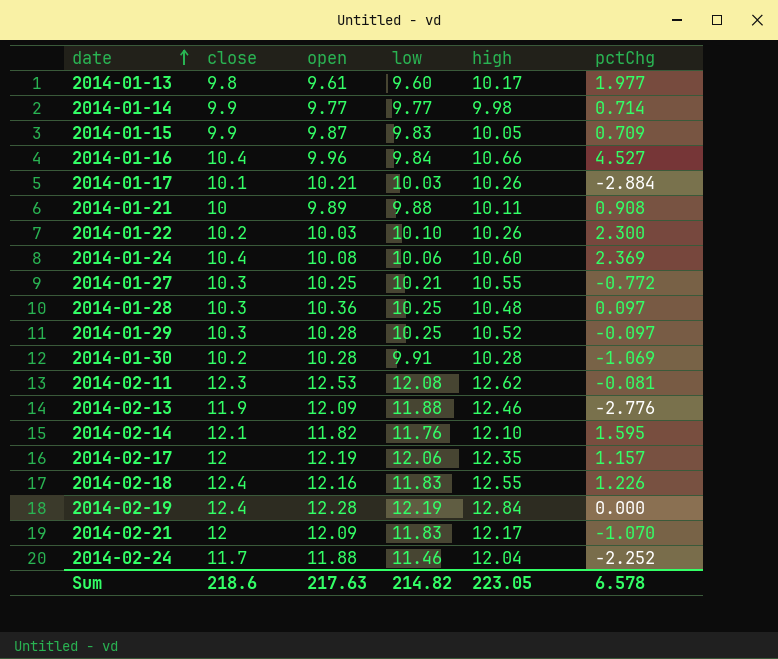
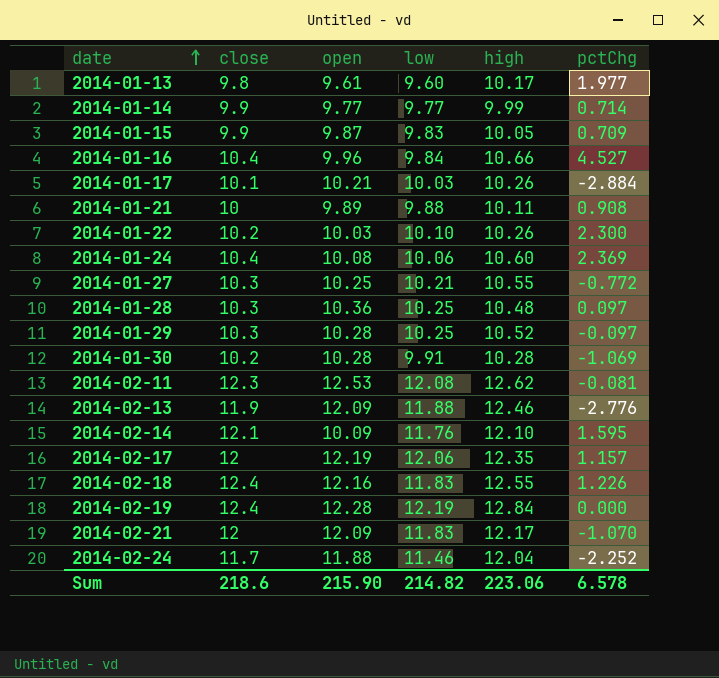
2014-01-14 | high: 9.98 -> 9.99
2014-02-14 | open: 11.82 -> 10.09
Sum | open: 217.63 -> 215.90
Sum | high: 223.05 -> 223.06

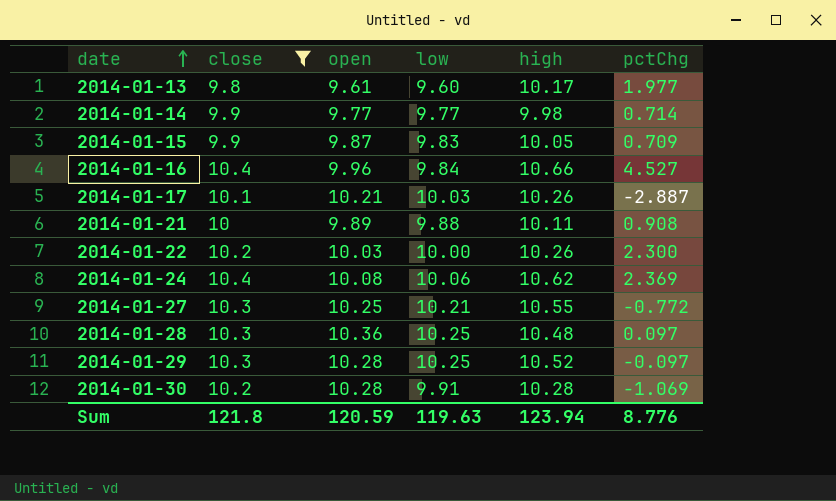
filter: none -> close <= 10.4
2014-01-14 | high: 9.99 -> 9.98
2014-01-17 | pctChg: -2.884 -> -2.887
2014-01-22 | low: 10.10 -> 10.00
2014-01-24 | high: 10.60 -> 10.62
Sum | close: 218.6 -> 121.8
Sum | open: 215.90 -> 120.59
Sum | low: 214.82 -> 119.63
Sum | high: 223.06 -> 123.94
Sum | pctChg: 6.578 -> 8.776

